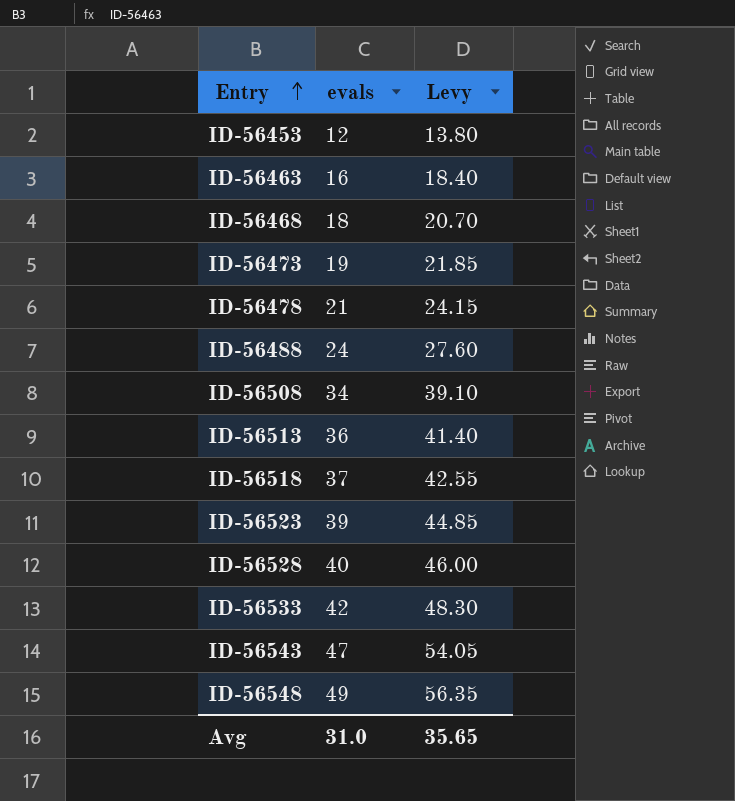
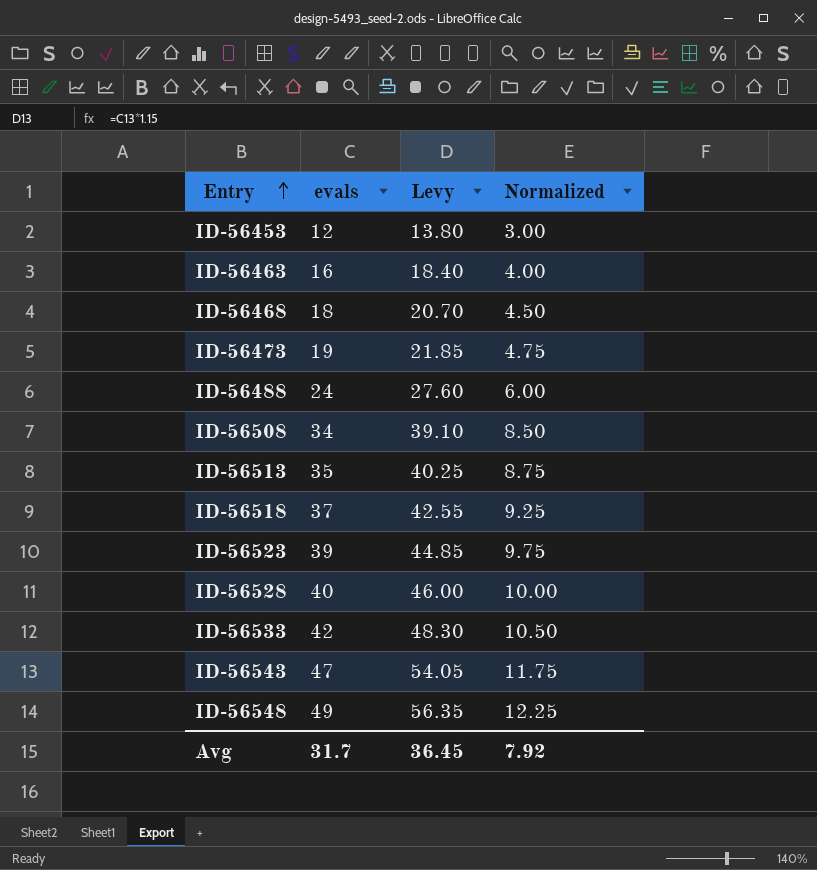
column Normalized | formula: none -> [evals] * 0.25
row ID-56478: 21 | 24.15 -> none
ID-56513 | evals: 36 -> 35
ID-56513 | Levy: 41.40 -> 40.25
Avg | evals: 31.0 -> 31.7
Avg | Levy: 35.65 -> 36.45

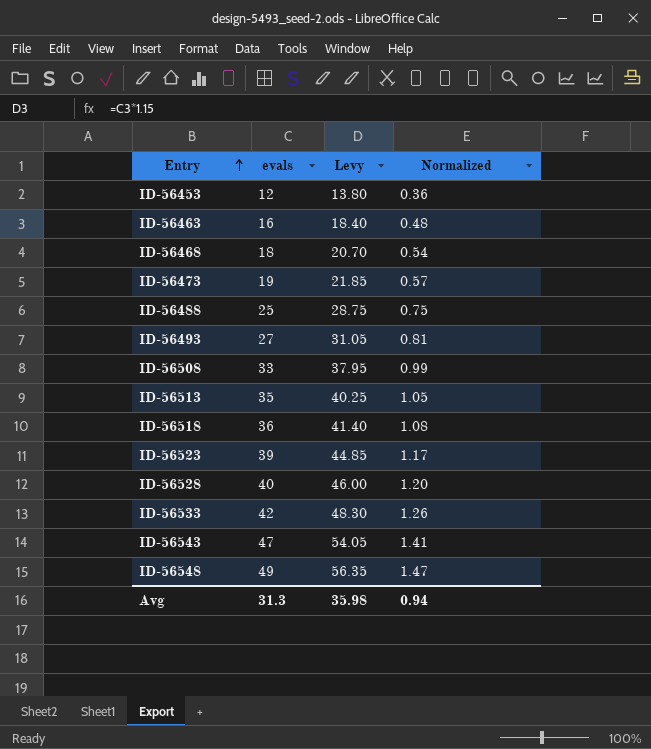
column Normalized | formula: [evals] * 0.25 -> [evals] * 0.03
ID-56488 | evals: 24 -> 25
ID-56488 | Levy: 27.60 -> 28.75
row ID-56493: none -> 27 | 31.05 | 0.81
ID-56508 | evals: 34 -> 33
ID-56508 | Levy: 39.10 -> 37.95
ID-56518 | evals: 37 -> 36
ID-56518 | Levy: 42.55 -> 41.40
Avg | evals: 31.7 -> 31.3
Avg | Levy: 36.45 -> 35.98
Avg | Normalized: 7.92 -> 0.94

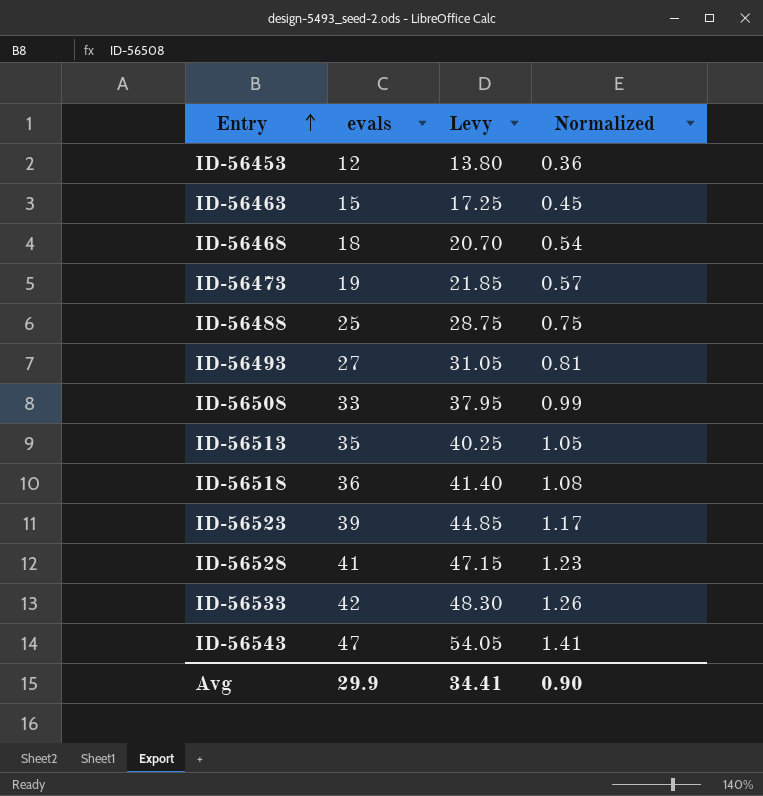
row ID-56548: 49 | 56.35 | 1.47 -> none
ID-56463 | evals: 16 -> 15
ID-56463 | Levy: 18.40 -> 17.25
ID-56463 | Normalized: 0.48 -> 0.45
ID-56528 | evals: 40 -> 41
ID-56528 | Levy: 46.00 -> 47.15
ID-56528 | Normalized: 1.20 -> 1.23
Avg | evals: 31.3 -> 29.9
Avg | Levy: 35.98 -> 34.41
Avg | Normalized: 0.94 -> 0.90

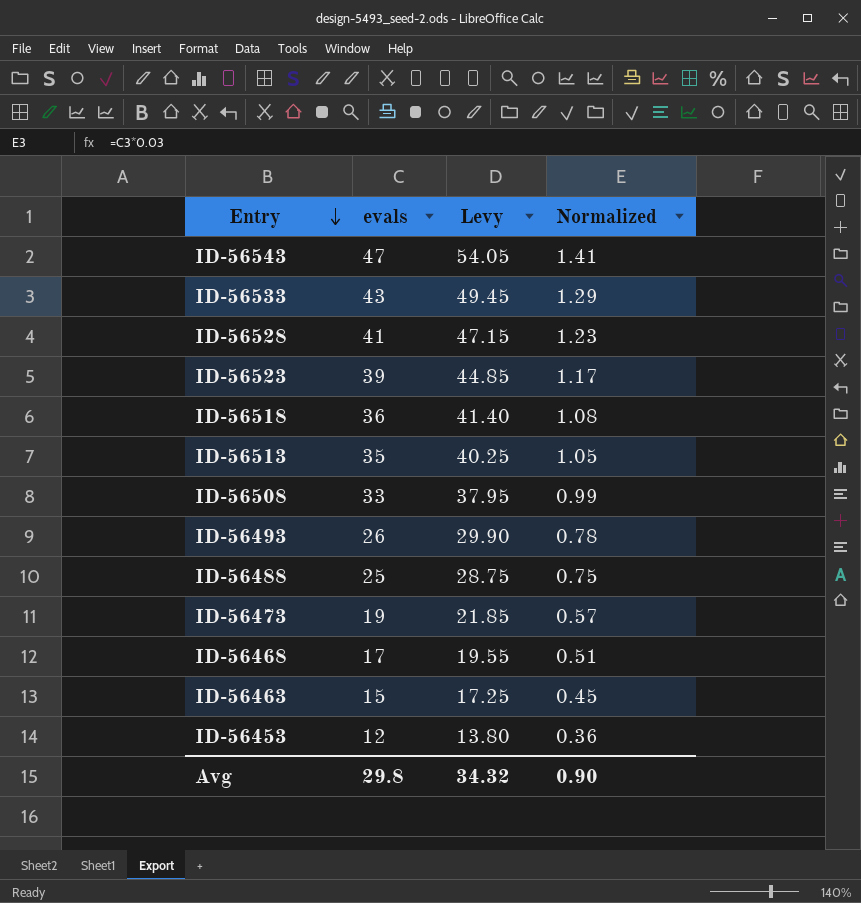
row order: Entry ascending -> Entry descending
ID-56533 | evals: 42 -> 43
ID-56533 | Levy: 48.30 -> 49.45
ID-56533 | Normalized: 1.26 -> 1.29
ID-56493 | evals: 27 -> 26
ID-56493 | Levy: 31.05 -> 29.90
ID-56493 | Normalized: 0.81 -> 0.78
ID-56468 | evals: 18 -> 17
ID-56468 | Levy: 20.70 -> 19.55
ID-56468 | Normalized: 0.54 -> 0.51
Avg | evals: 29.9 -> 29.8
Avg | Levy: 34.41 -> 34.32

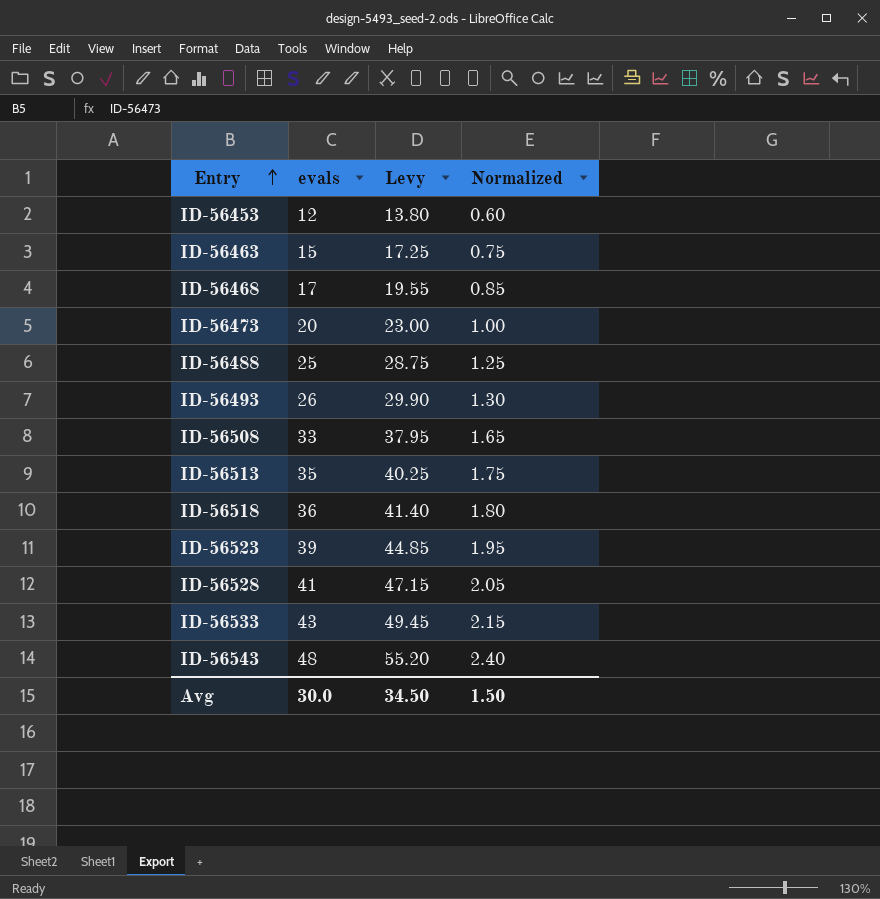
row order: Entry descending -> Entry ascending
column Normalized | formula: [evals] * 0.03 -> [evals] * 0.05
ID-56473 | evals: 19 -> 20
ID-56473 | Levy: 21.85 -> 23.00
ID-56543 | evals: 47 -> 48
ID-56543 | Levy: 54.05 -> 55.20
Avg | evals: 29.8 -> 30.0
Avg | Levy: 34.32 -> 34.50
Avg | Normalized: 0.90 -> 1.50

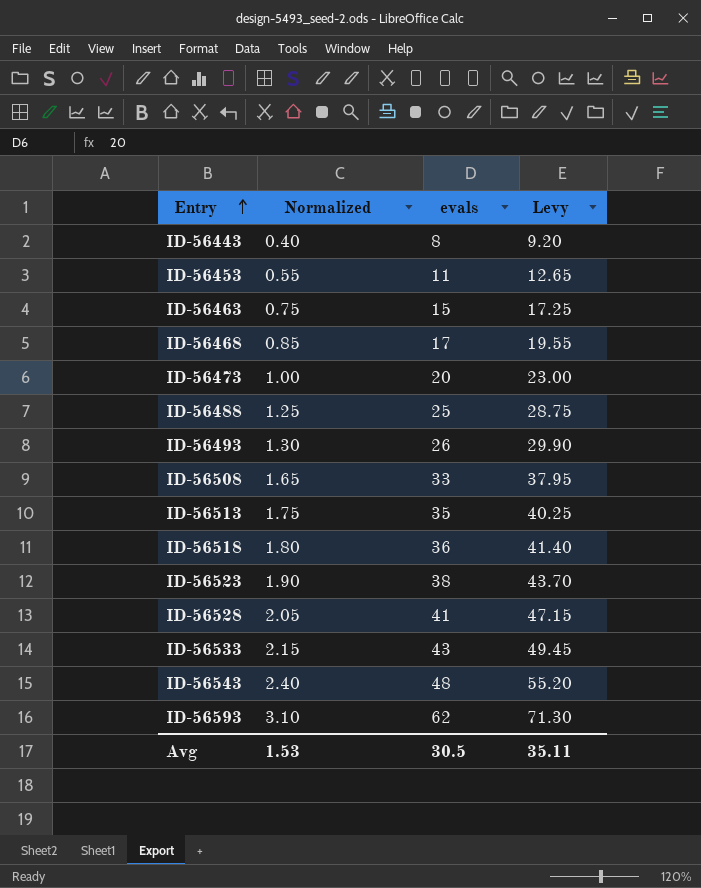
column Normalized | position: 4 -> 2
row ID-56443: none -> 0.40 | 8 | 9.20
ID-56453 | Normalized: 0.60 -> 0.55
ID-56453 | evals: 12 -> 11
ID-56453 | Levy: 13.80 -> 12.65
ID-56523 | Normalized: 1.95 -> 1.90
ID-56523 | evals: 39 -> 38
ID-56523 | Levy: 44.85 -> 43.70
row ID-56593: none -> 3.10 | 62 | 71.30
Avg | Normalized: 1.50 -> 1.53
Avg | evals: 30.0 -> 30.5
Avg | Levy: 34.50 -> 35.11

